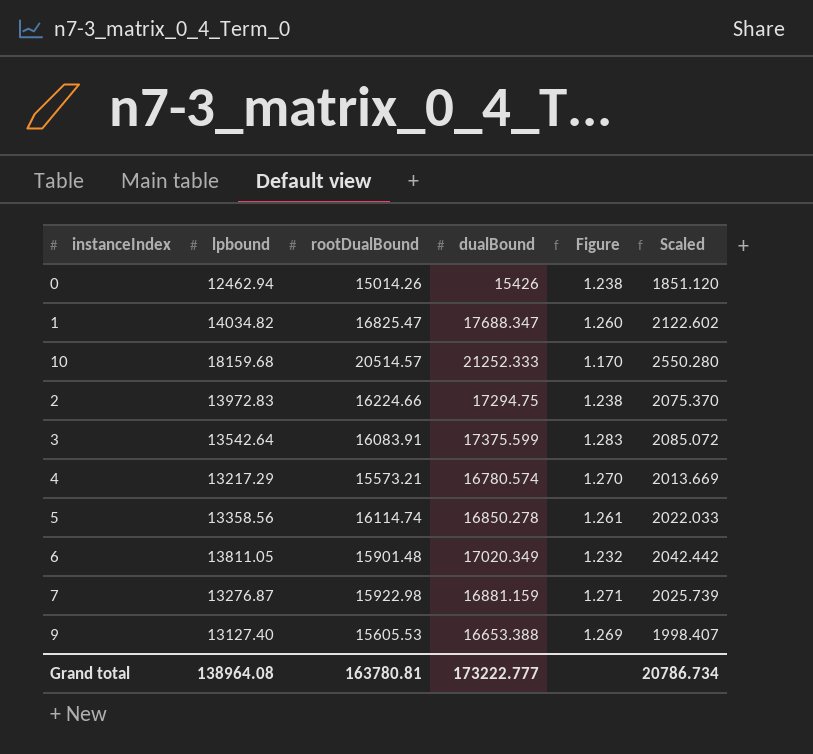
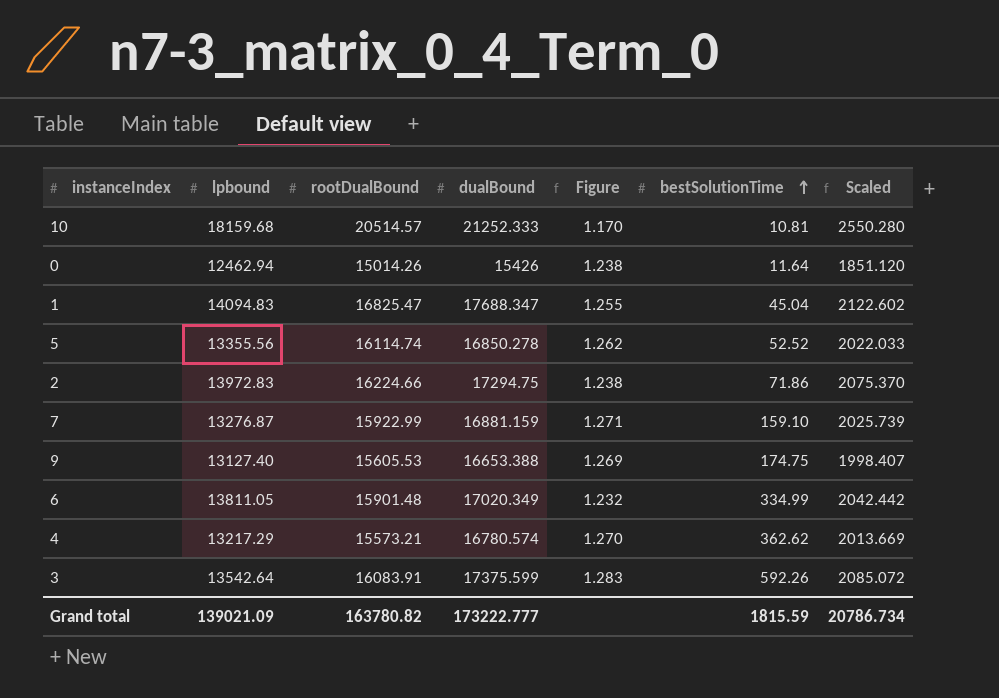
row order: none -> bestSolutionTime ascending
column bestSolutionTime | position: none -> 6
1 | lpbound: 14034.82 -> 14094.83
1 | Figure: 1.260 -> 1.255
5 | lpbound: 13358.56 -> 13355.56
5 | Figure: 1.261 -> 1.262
7 | rootDualBound: 15922.98 -> 15922.99
Grand total | lpbound: 138964.08 -> 139021.09
Grand total | rootDualBound: 163780.81 -> 163780.82

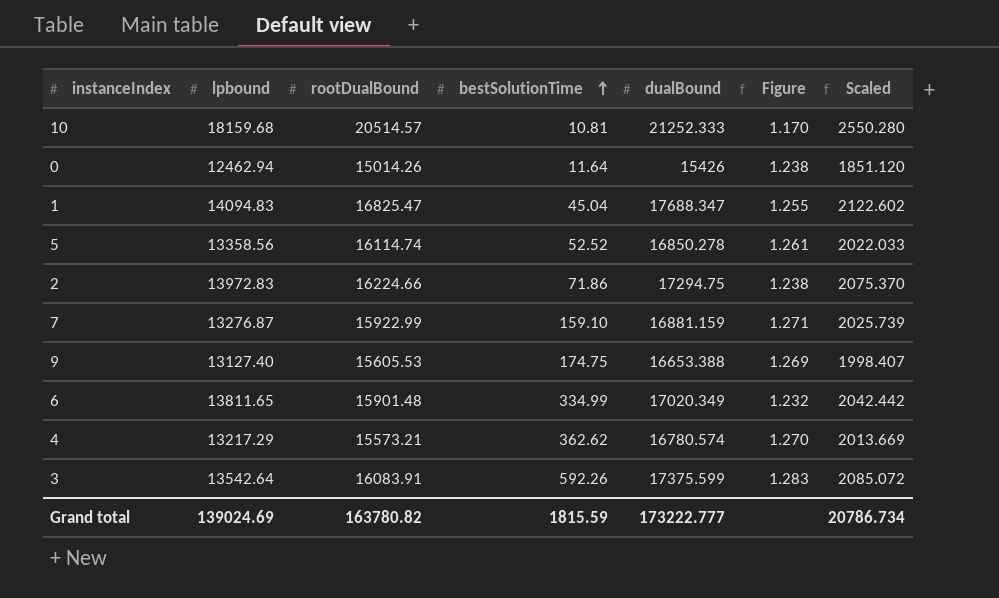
column bestSolutionTime | position: 6 -> 4
5 | lpbound: 13355.56 -> 13358.56
5 | Figure: 1.262 -> 1.261
6 | lpbound: 13811.05 -> 13811.65
Grand total | lpbound: 139021.09 -> 139024.69

